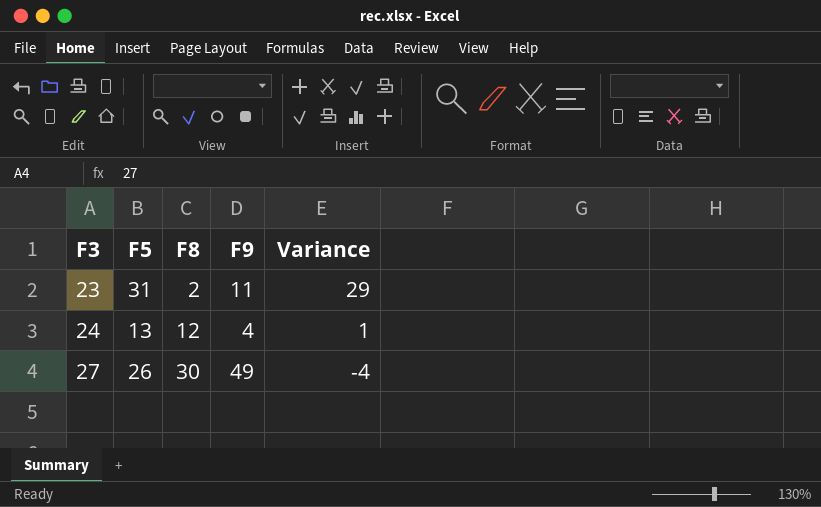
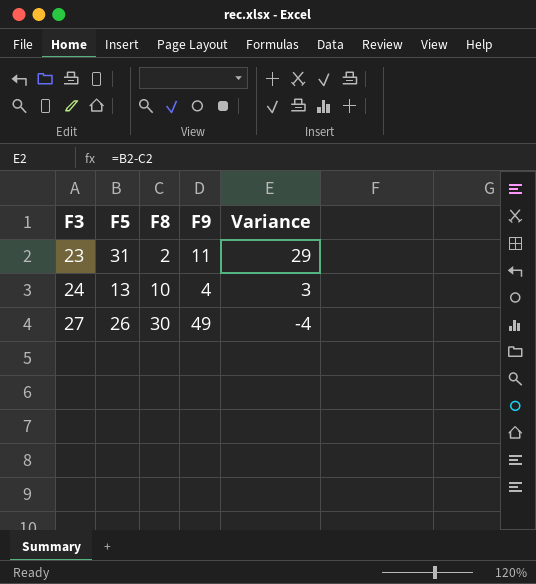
24 | F8: 12 -> 10
24 | Variance: 1 -> 3

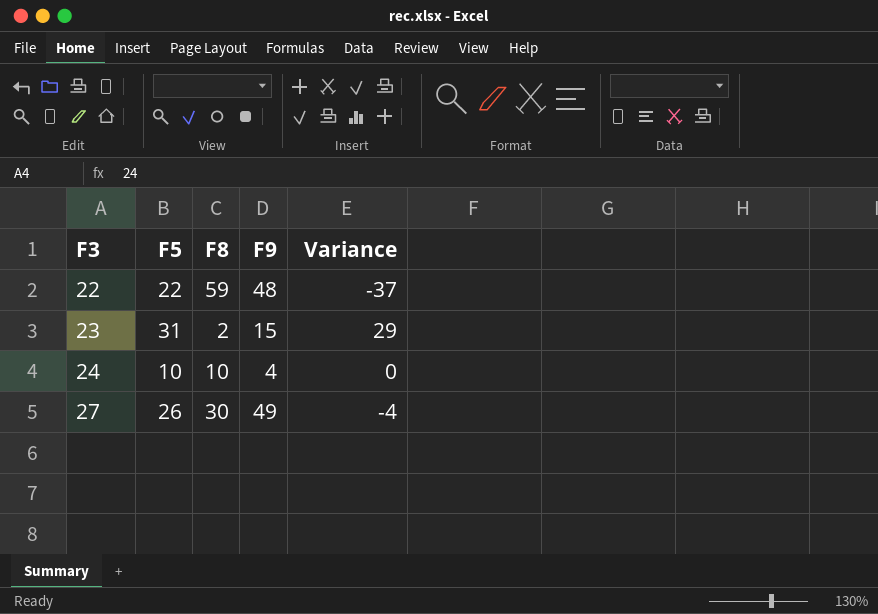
row 22: none -> 22 | 59 | 48 | -37
23 | F9: 11 -> 15
24 | F5: 13 -> 10
24 | Variance: 3 -> 0

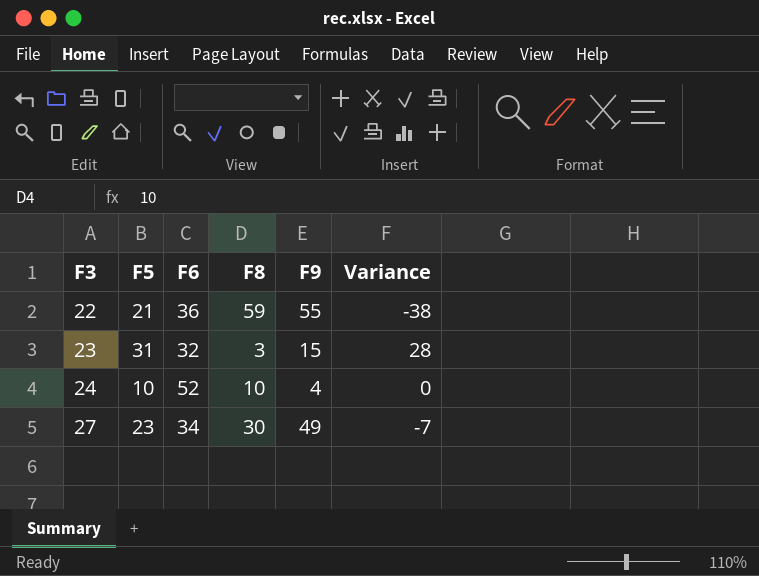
column F6 | position: none -> 3
22 | F5: 22 -> 21
22 | F9: 48 -> 55
22 | Variance: -37 -> -38
23 | F8: 2 -> 3
23 | Variance: 29 -> 28
27 | F5: 26 -> 23
27 | Variance: -4 -> -7

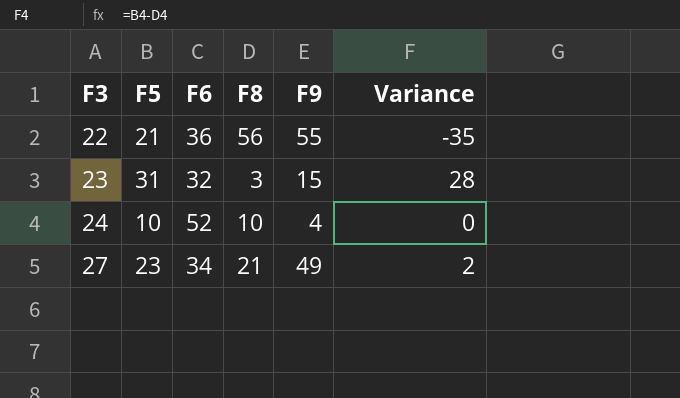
22 | F8: 59 -> 56
22 | Variance: -38 -> -35
27 | F8: 30 -> 21
27 | Variance: -7 -> 2

